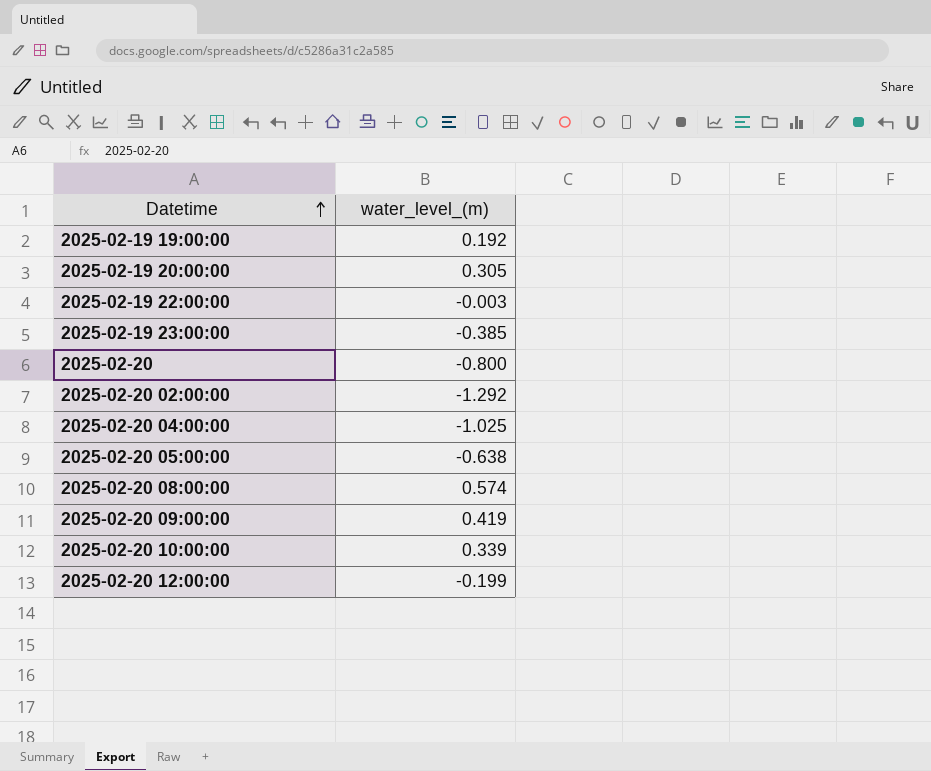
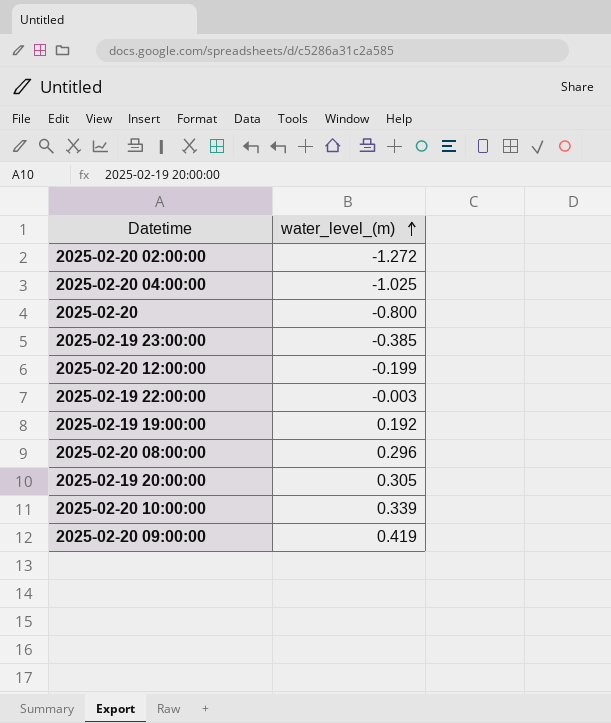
row order: Datetime ascending -> water_level_(m) ascending
row 2025-02-20 05:00:00: -0.638 -> none
2025-02-20 02:00:00 | water_level_(m): -1.292 -> -1.272
2025-02-20 08:00:00 | water_level_(m): 0.574 -> 0.296

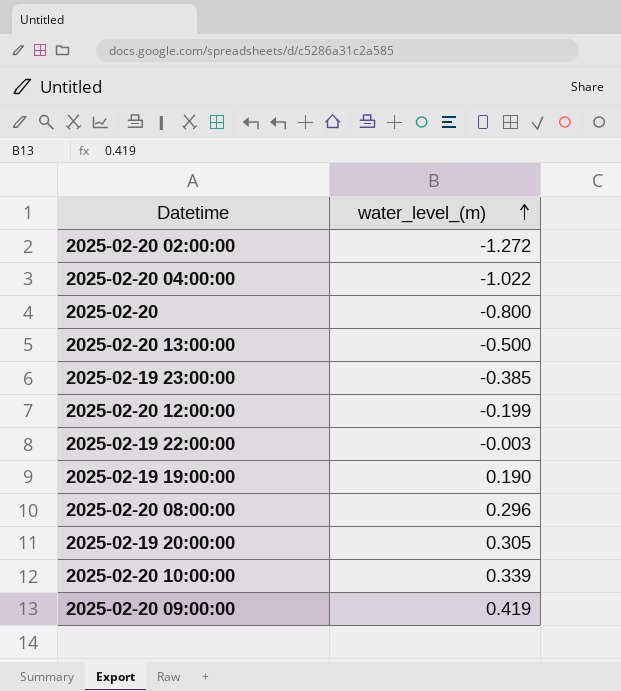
2025-02-20 04:00:00 | water_level_(m): -1.025 -> -1.022
row 2025-02-20 13:00:00: none -> -0.500
2025-02-19 19:00:00 | water_level_(m): 0.192 -> 0.190

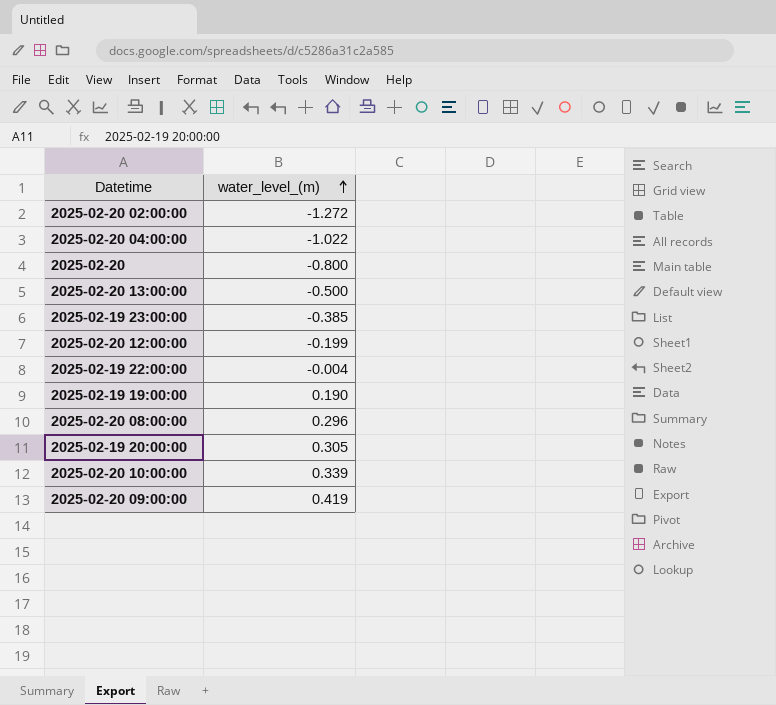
2025-02-19 22:00:00 | water_level_(m): -0.003 -> -0.004

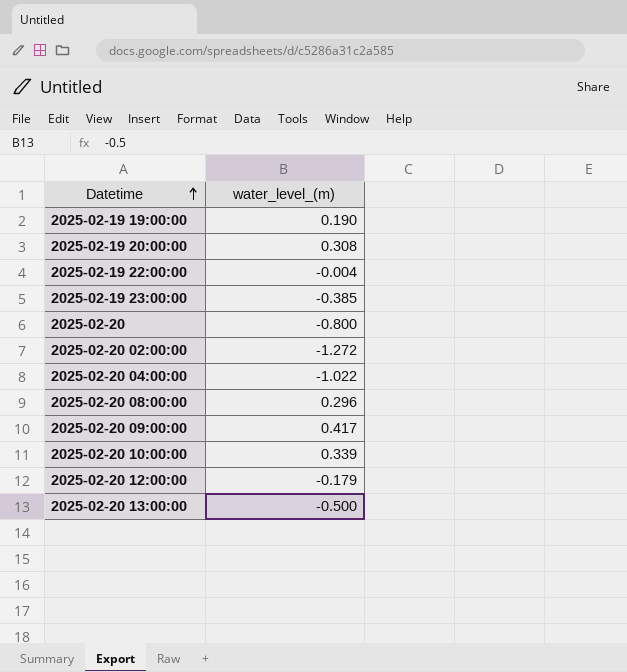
row order: water_level_(m) ascending -> Datetime ascending
2025-02-19 20:00:00 | water_level_(m): 0.305 -> 0.308
2025-02-20 09:00:00 | water_level_(m): 0.419 -> 0.417
2025-02-20 12:00:00 | water_level_(m): -0.199 -> -0.179

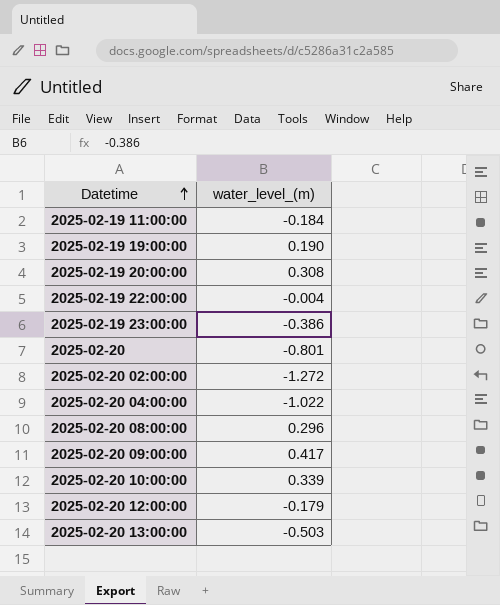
row 2025-02-19 11:00:00: none -> -0.184
2025-02-19 23:00:00 | water_level_(m): -0.385 -> -0.386
2025-02-20 | water_level_(m): -0.800 -> -0.801
2025-02-20 13:00:00 | water_level_(m): -0.500 -> -0.503

